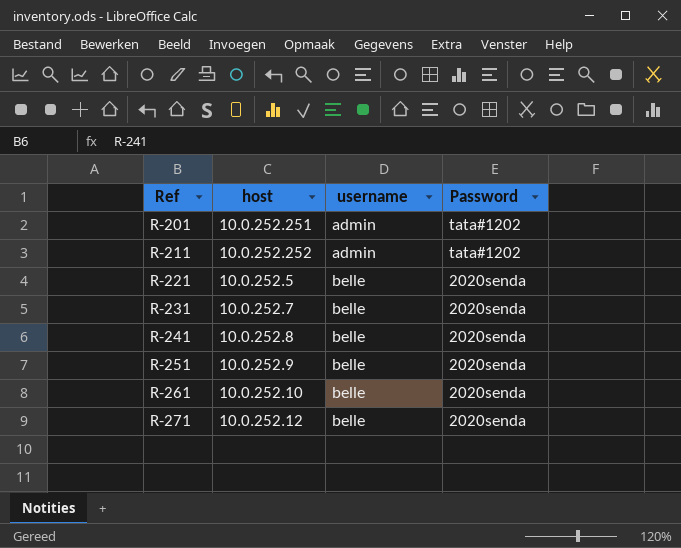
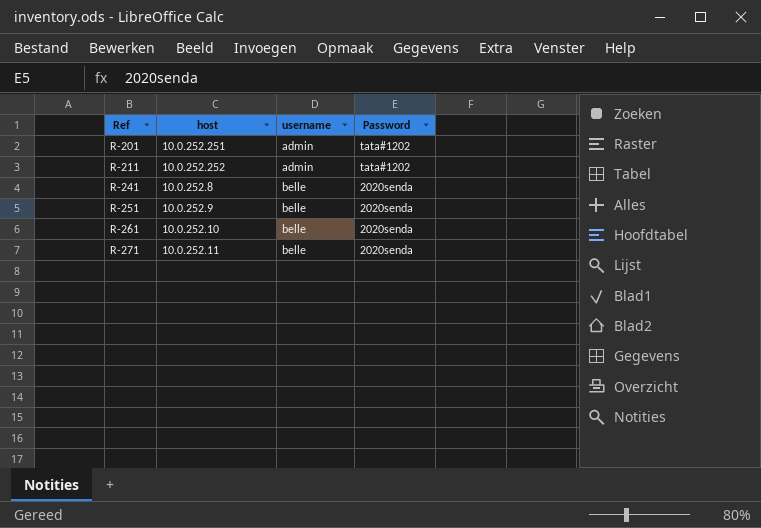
row R-221: 10.0.252.5 | belle | 2020senda -> none
row R-231: 10.0.252.7 | belle | 2020senda -> none
R-271 | host: 10.0.252.12 -> 10.0.252.11

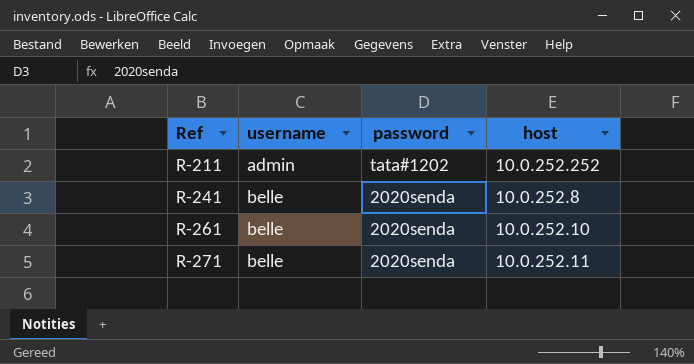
column name: Password -> password
column host | position: 2 -> 4
row R-201: 10.0.252.251 | admin | tata#1202 -> none
row R-251: 10.0.252.9 | belle | 2020senda -> none

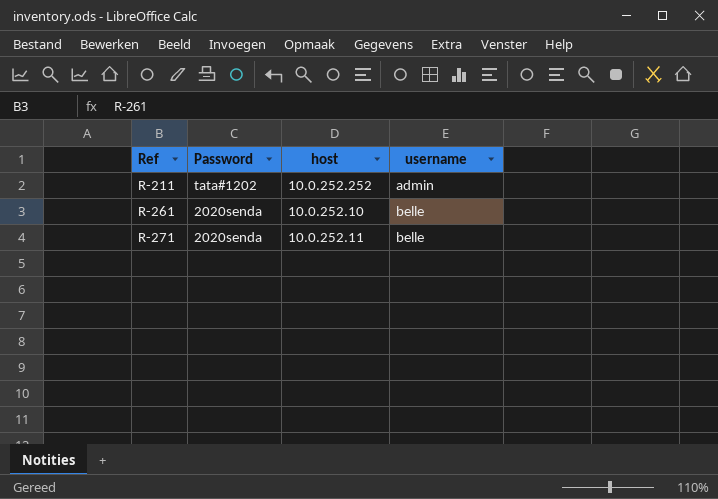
column name: password -> Password
column username | position: 2 -> 4
row R-241: belle | 2020senda | 10.0.252.8 -> none

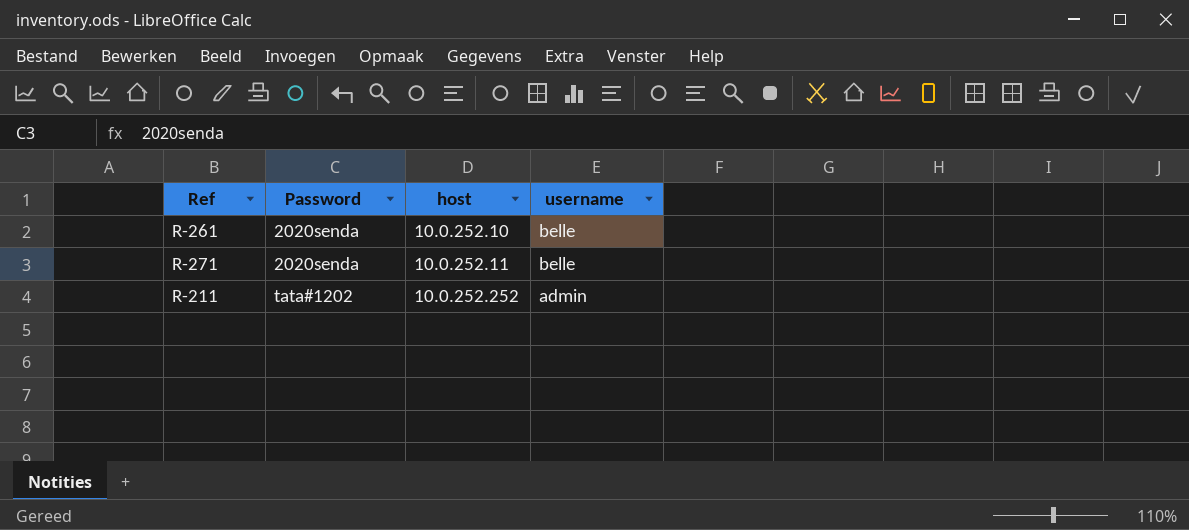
row order: Ref ascending -> Password ascending

